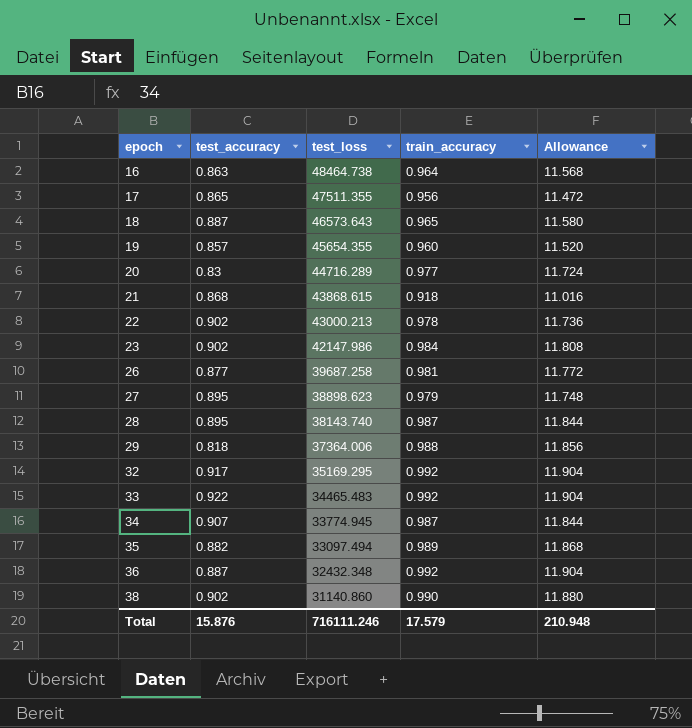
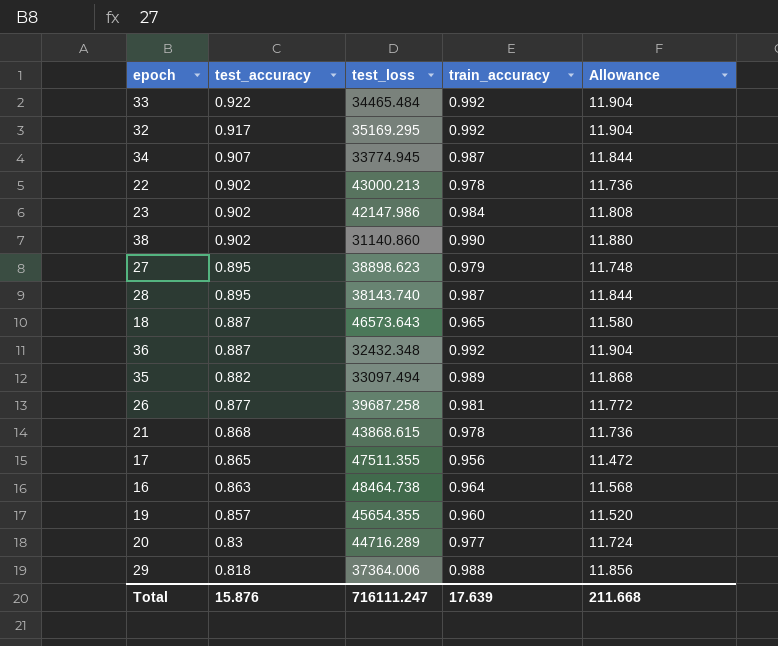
row order: epoch ascending -> test_accuracy descending
33 | test_loss: 34465.483 -> 34465.484
21 | train_accuracy: 0.918 -> 0.978
21 | Allowance: 11.016 -> 11.736
Total | test_loss: 716111.246 -> 716111.247
Total | train_accuracy: 17.579 -> 17.639
Total | Allowance: 210.948 -> 211.668

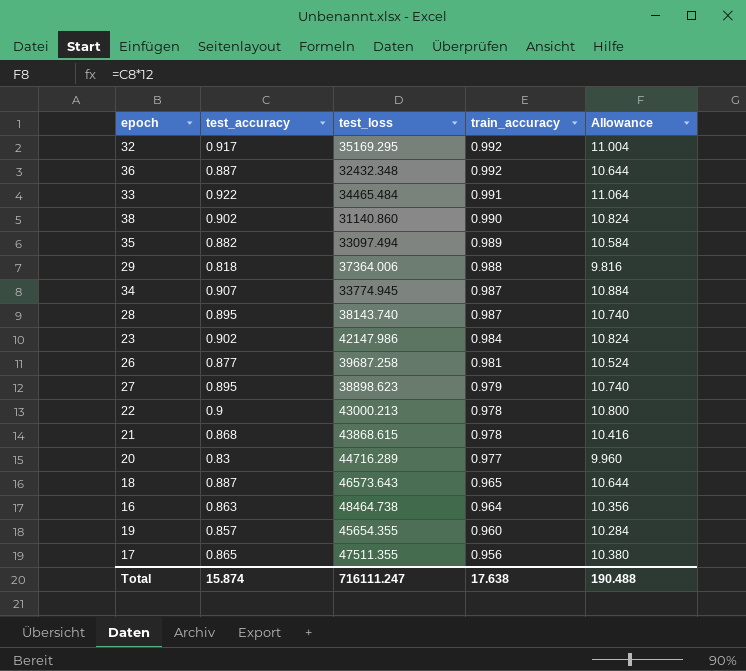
row order: test_accuracy descending -> train_accuracy descending
column Allowance | formula: [train_accuracy] * 12 -> [test_accuracy] * 12
33 | train_accuracy: 0.992 -> 0.991
22 | test_accuracy: 0.902 -> 0.9
Total | test_accuracy: 15.876 -> 15.874
Total | train_accuracy: 17.639 -> 17.638
Total | Allowance: 211.668 -> 190.488

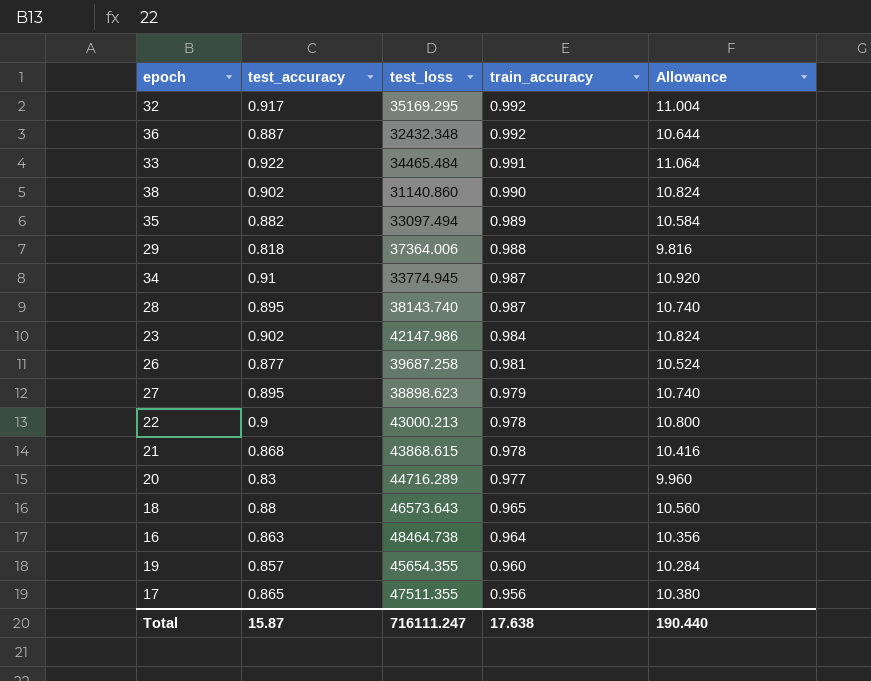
34 | test_accuracy: 0.907 -> 0.91
34 | Allowance: 10.884 -> 10.920
18 | test_accuracy: 0.887 -> 0.88
18 | Allowance: 10.644 -> 10.560
Total | test_accuracy: 15.874 -> 15.87
Total | Allowance: 190.488 -> 190.440

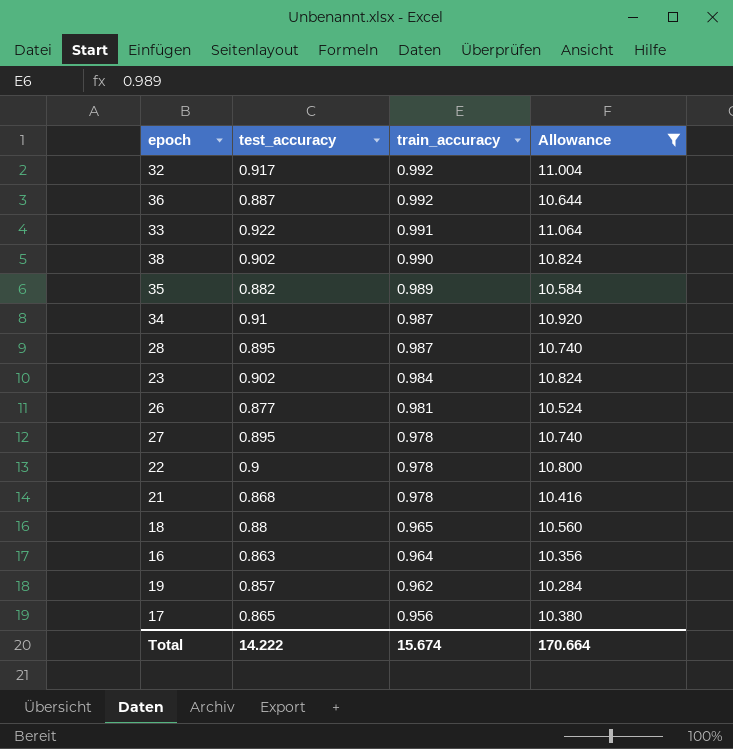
filter: none -> Allowance >= 10.284
column test_loss | position: 3 -> none
27 | train_accuracy: 0.979 -> 0.978
19 | train_accuracy: 0.960 -> 0.962
Total | test_accuracy: 15.87 -> 14.222
Total | train_accuracy: 17.638 -> 15.674
Total | Allowance: 190.440 -> 170.664

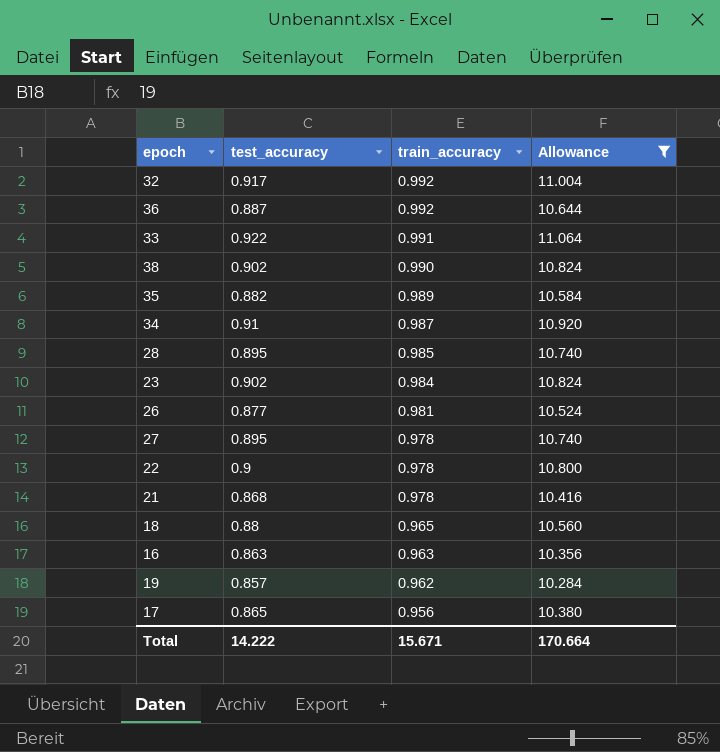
28 | train_accuracy: 0.987 -> 0.985
16 | train_accuracy: 0.964 -> 0.963
Total | train_accuracy: 15.674 -> 15.671

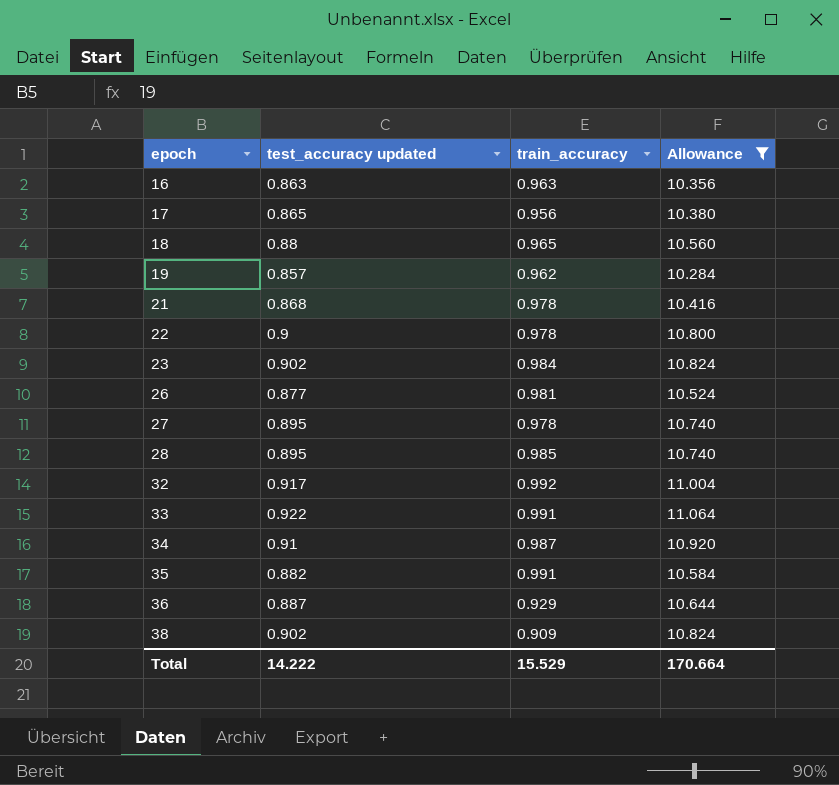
row order: train_accuracy descending -> epoch ascending
column name: test_accuracy -> test_accuracy updated
35 | train_accuracy: 0.989 -> 0.991
36 | train_accuracy: 0.992 -> 0.929
38 | train_accuracy: 0.990 -> 0.909
Total | train_accuracy: 15.671 -> 15.529

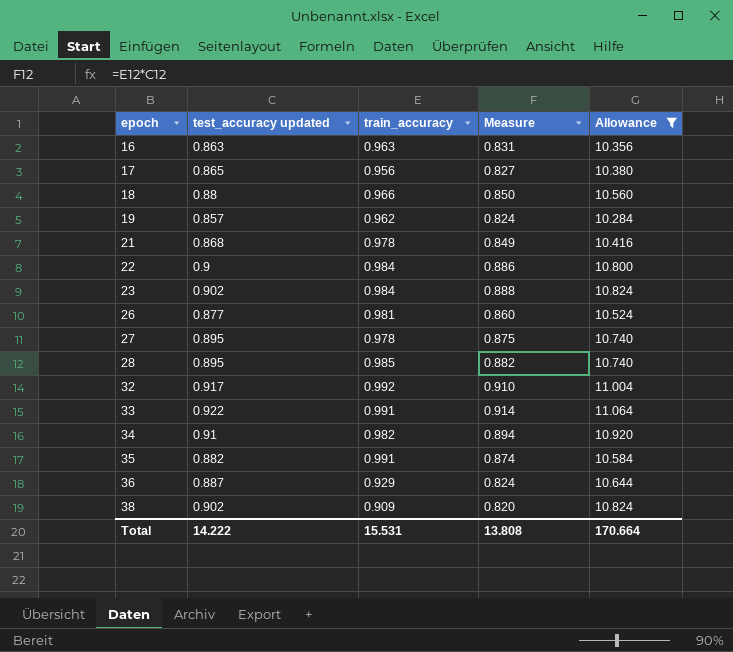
column Measure | formula: none -> [test_accuracy updated] * [train_accuracy]
18 | train_accuracy: 0.965 -> 0.966
22 | train_accuracy: 0.978 -> 0.984
34 | train_accuracy: 0.987 -> 0.982
Total | train_accuracy: 15.529 -> 15.531

